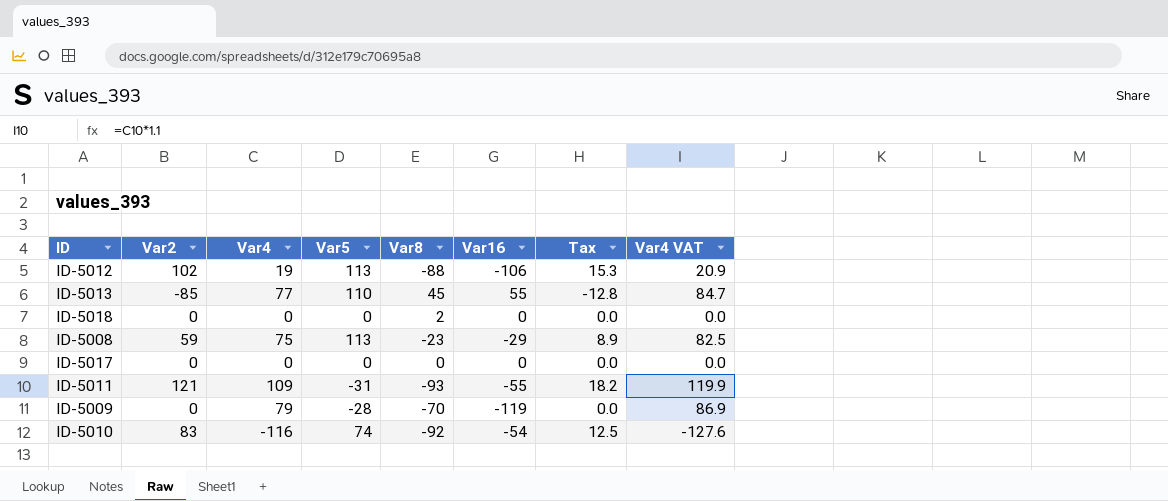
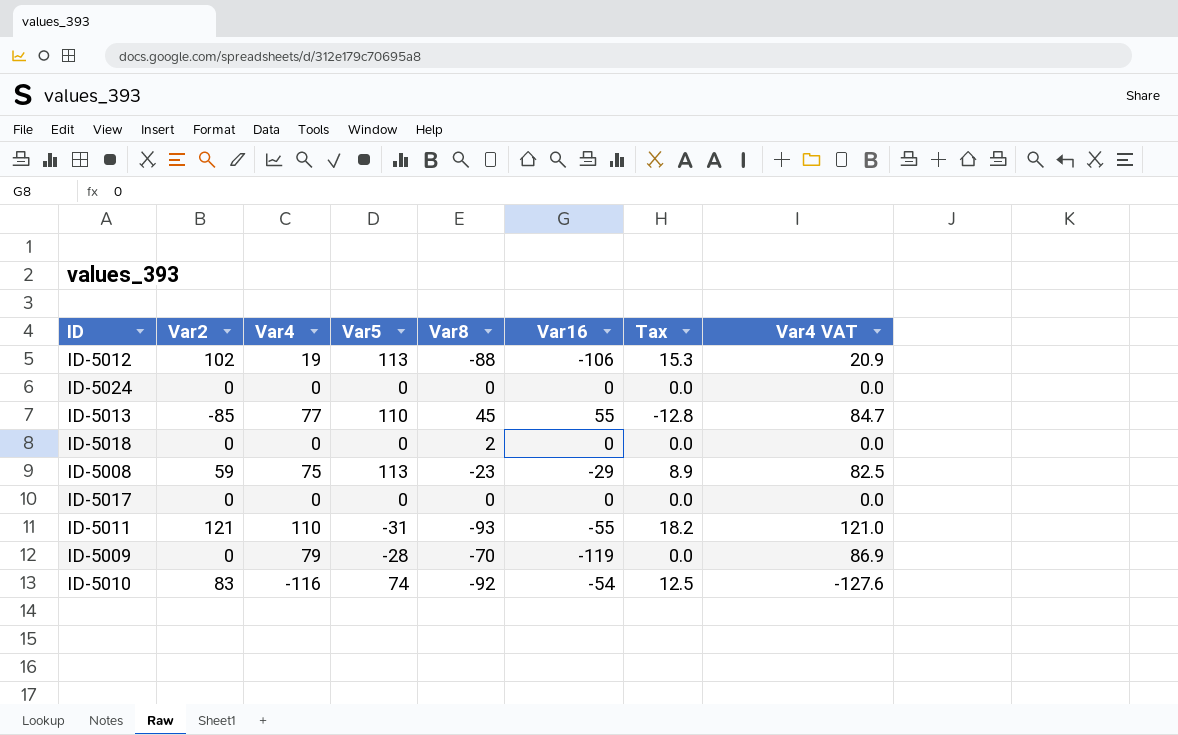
row ID-5024: none -> 0 | 0 | 0 | 0 | 0 | 0.0 | 0.0
ID-5011 | Var4: 109 -> 110
ID-5011 | Var4 VAT: 119.9 -> 121.0

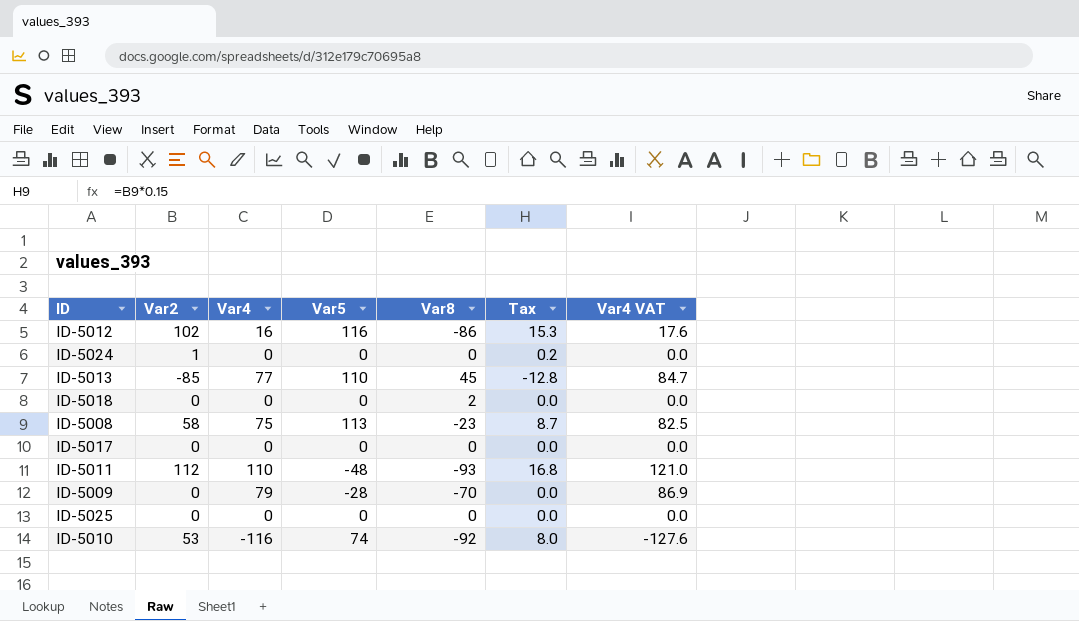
column Var16 | position: 6 -> none
ID-5012 | Var4: 19 -> 16
ID-5012 | Var5: 113 -> 116
ID-5012 | Var8: -88 -> -86
ID-5012 | Var4 VAT: 20.9 -> 17.6
ID-5024 | Var2: 0 -> 1
ID-5024 | Tax: 0.0 -> 0.2
ID-5008 | Var2: 59 -> 58
ID-5008 | Tax: 8.9 -> 8.7
ID-5011 | Var2: 121 -> 112
ID-5011 | Var5: -31 -> -48
ID-5011 | Tax: 18.2 -> 16.8
row ID-5025: none -> 0 | 0 | 0 | 0 | 0.0 | 0.0
ID-5010 | Var2: 83 -> 53
ID-5010 | Tax: 12.5 -> 8.0

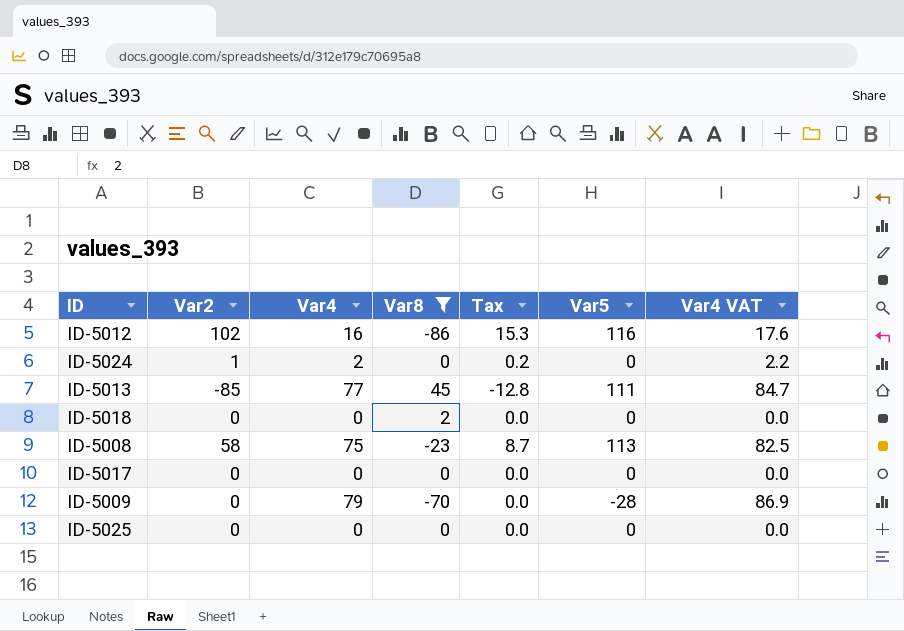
filter: none -> Var8 >= -86
column Var5 | position: 4 -> 6
ID-5024 | Var4: 0 -> 2
ID-5024 | Var4 VAT: 0.0 -> 2.2
ID-5013 | Var5: 110 -> 111

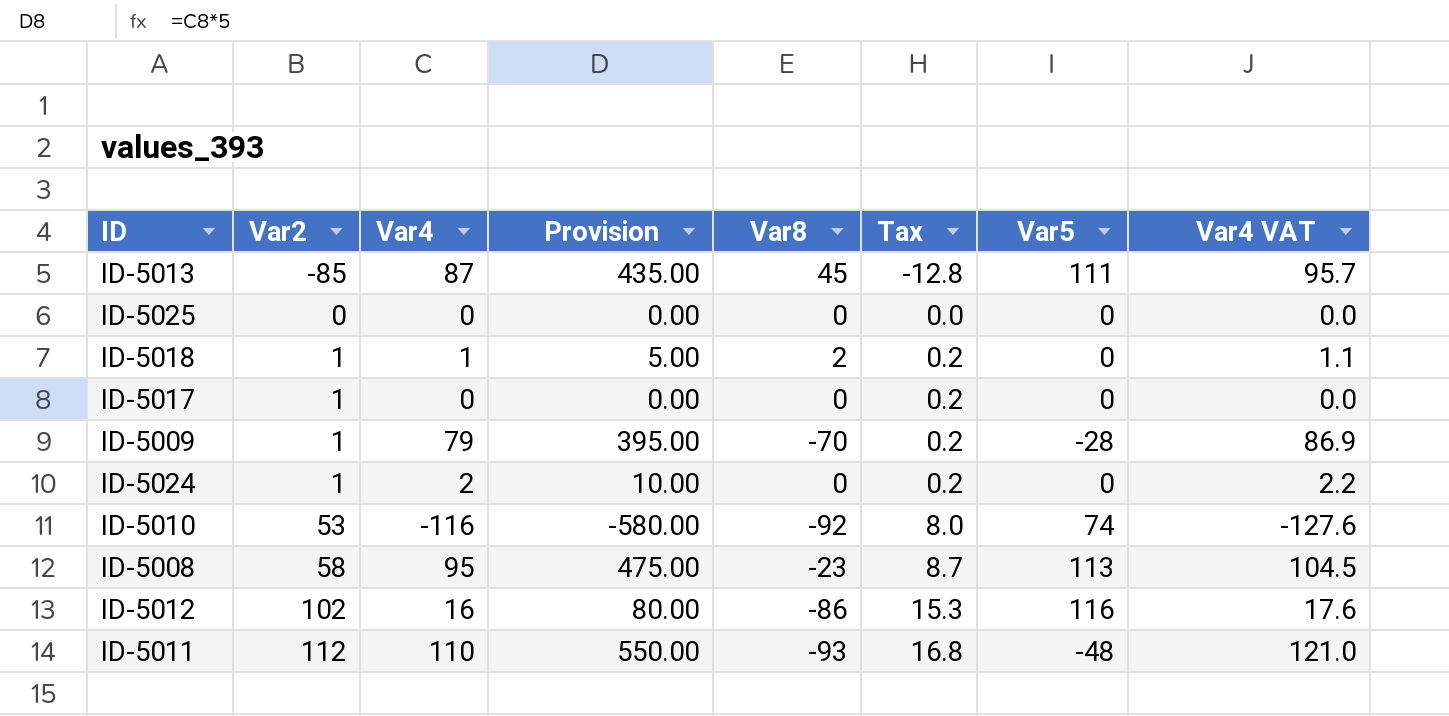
filter: Var8 >= -86 -> none
row order: none -> Var2 ascending
column Provision | formula: none -> [Var4] * 5
ID-5013 | Var4: 77 -> 87
ID-5013 | Var4 VAT: 84.7 -> 95.7
ID-5018 | Var2: 0 -> 1
ID-5018 | Var4: 0 -> 1
ID-5018 | Tax: 0.0 -> 0.2
ID-5018 | Var4 VAT: 0.0 -> 1.1
ID-5017 | Var2: 0 -> 1
ID-5017 | Tax: 0.0 -> 0.2
ID-5009 | Var2: 0 -> 1
ID-5009 | Tax: 0.0 -> 0.2
ID-5008 | Var4: 75 -> 95
ID-5008 | Var4 VAT: 82.5 -> 104.5

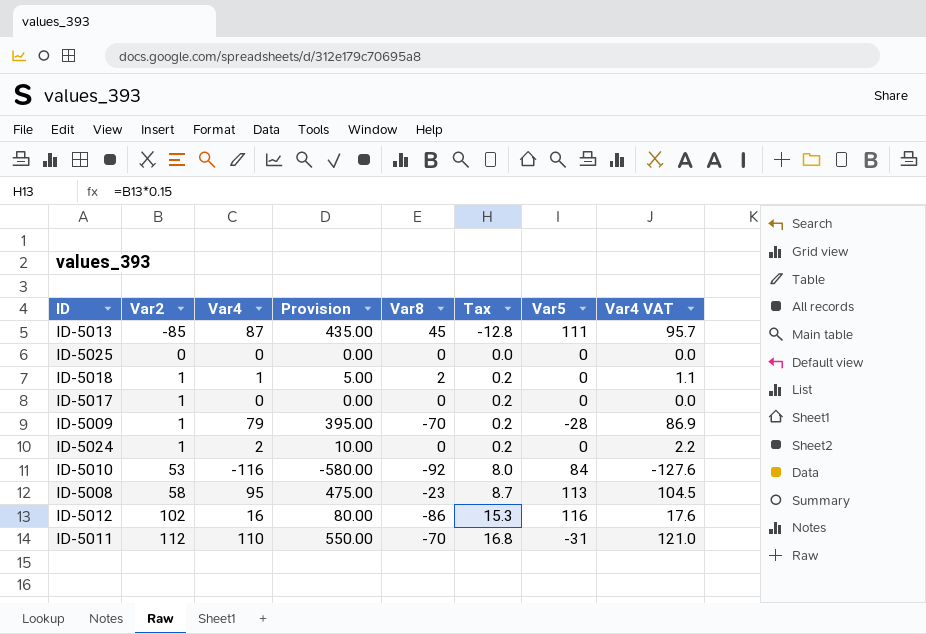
ID-5010 | Var5: 74 -> 84
ID-5011 | Var8: -93 -> -70
ID-5011 | Var5: -48 -> -31

